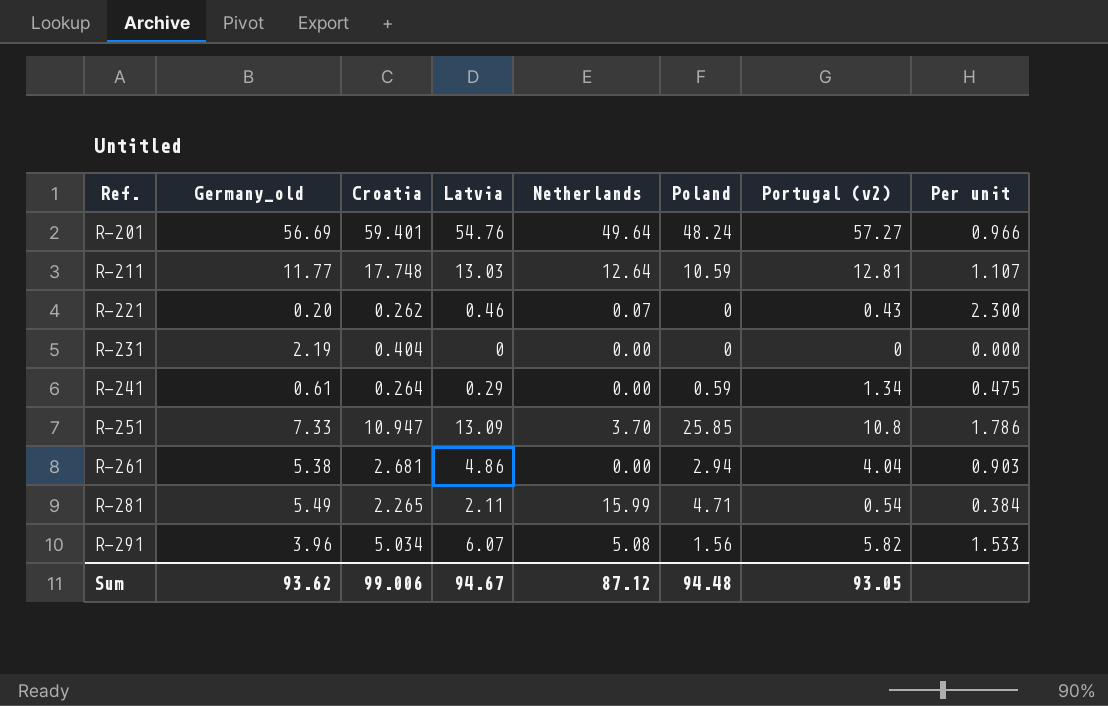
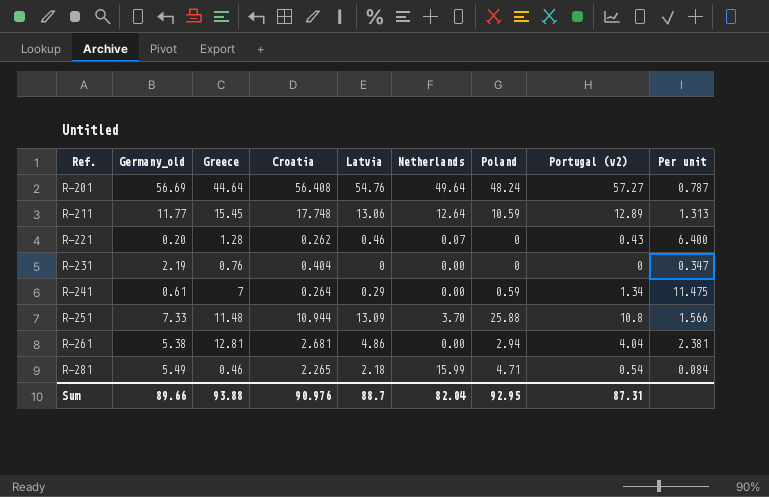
column Greece | position: none -> 3
column Per unit | formula: [Latvia] / [Germany_old] -> [Greece] / [Germany_old]
row R-291: 3.96 | 5.034 | 6.07 | 5.08 | 1.56 | 5.82 | 1.533 -> none
R-201 | Croatia: 59.401 -> 56.408
R-211 | Latvia: 13.03 -> 13.06
R-211 | Portugal (v2): 12.81 -> 12.89
R-251 | Croatia: 10.947 -> 10.944
R-251 | Poland: 25.85 -> 25.88
R-281 | Latvia: 2.11 -> 2.18
Sum | Germany_old: 93.62 -> 89.66
Sum | Croatia: 99.006 -> 90.976
Sum | Latvia: 94.67 -> 88.7
Sum | Netherlands: 87.12 -> 82.04
Sum | Poland: 94.48 -> 92.95
Sum | Portugal (v2): 93.05 -> 87.31

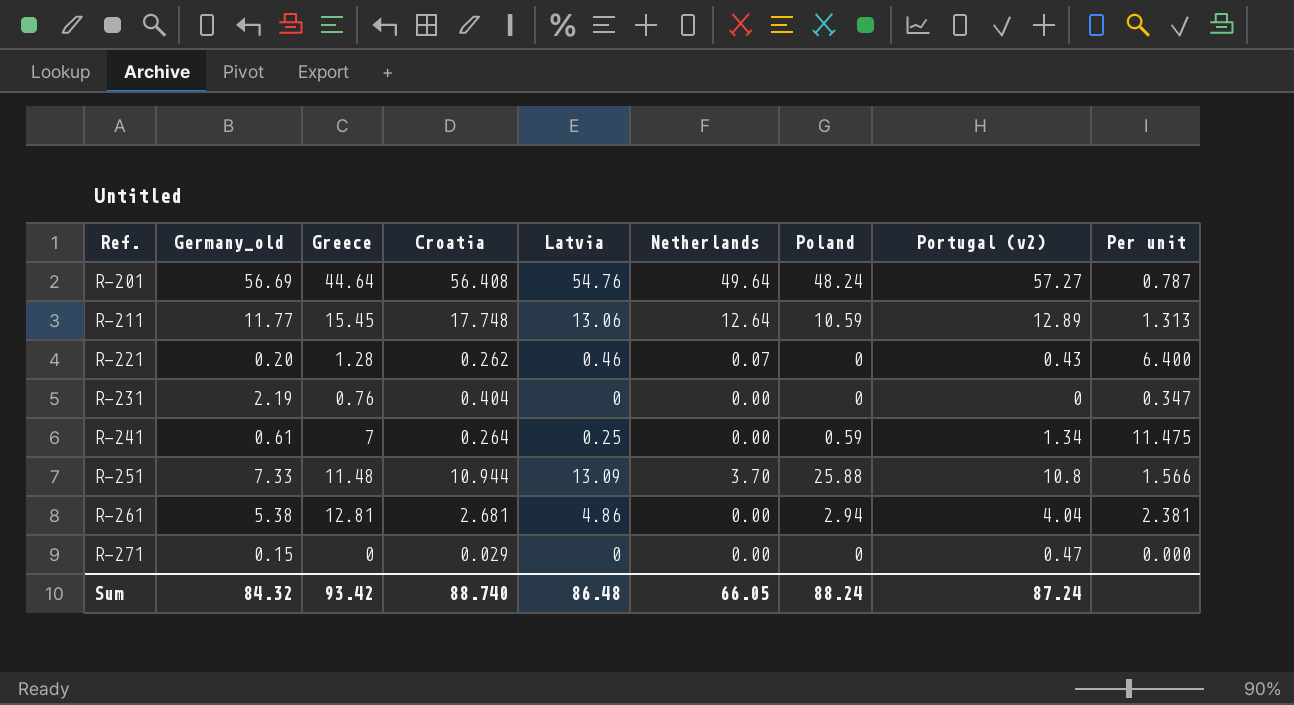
row R-281: 5.49 | 0.46 | 2.265 | 2.18 | 15.99 | 4.71 | 0.54 | 0.084 -> none
R-241 | Latvia: 0.29 -> 0.25
row R-271: none -> 0.15 | 0 | 0.029 | 0 | 0.00 | 0 | 0.47 | 0.000
Sum | Germany_old: 89.66 -> 84.32
Sum | Greece: 93.88 -> 93.42
Sum | Croatia: 90.976 -> 88.740
Sum | Latvia: 88.7 -> 86.48
Sum | Netherlands: 82.04 -> 66.05
Sum | Poland: 92.95 -> 88.24
Sum | Portugal (v2): 87.31 -> 87.24

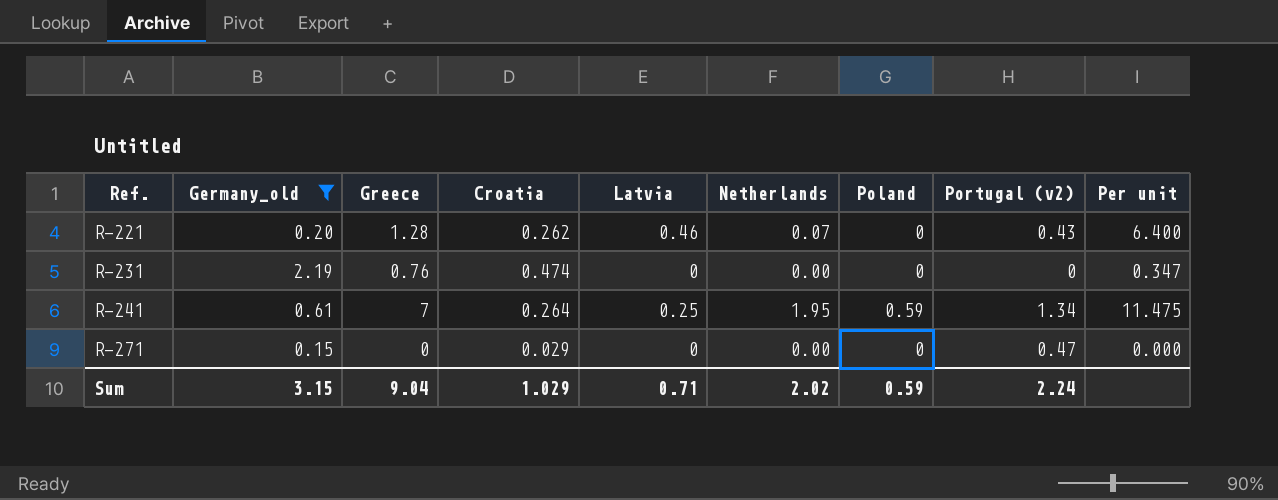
filter: none -> Germany_old <= 2.19
R-231 | Croatia: 0.404 -> 0.474
R-241 | Netherlands: 0.00 -> 1.95
Sum | Germany_old: 84.32 -> 3.15
Sum | Greece: 93.42 -> 9.04
Sum | Croatia: 88.740 -> 1.029
Sum | Latvia: 86.48 -> 0.71
Sum | Netherlands: 66.05 -> 2.02
Sum | Poland: 88.24 -> 0.59
Sum | Portugal (v2): 87.24 -> 2.24

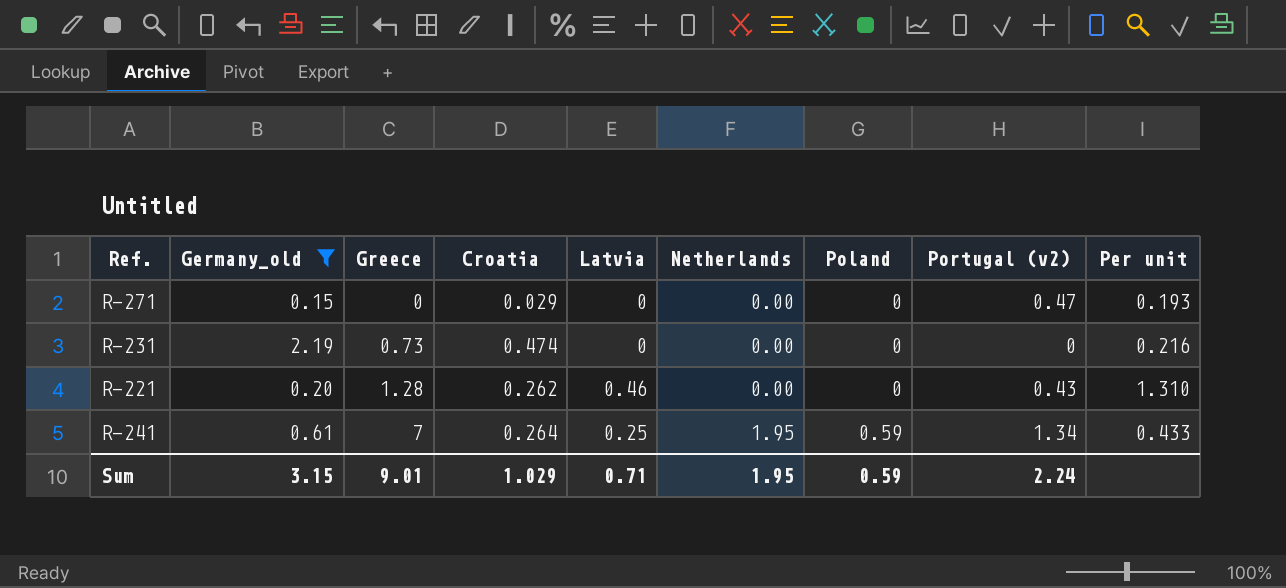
row order: Ref. ascending -> Greece ascending
column Per unit | formula: [Greece] / [Germany_old] -> [Croatia] / [Germany_old]
R-231 | Greece: 0.76 -> 0.73
R-221 | Netherlands: 0.07 -> 0.00
Sum | Greece: 9.04 -> 9.01
Sum | Netherlands: 2.02 -> 1.95

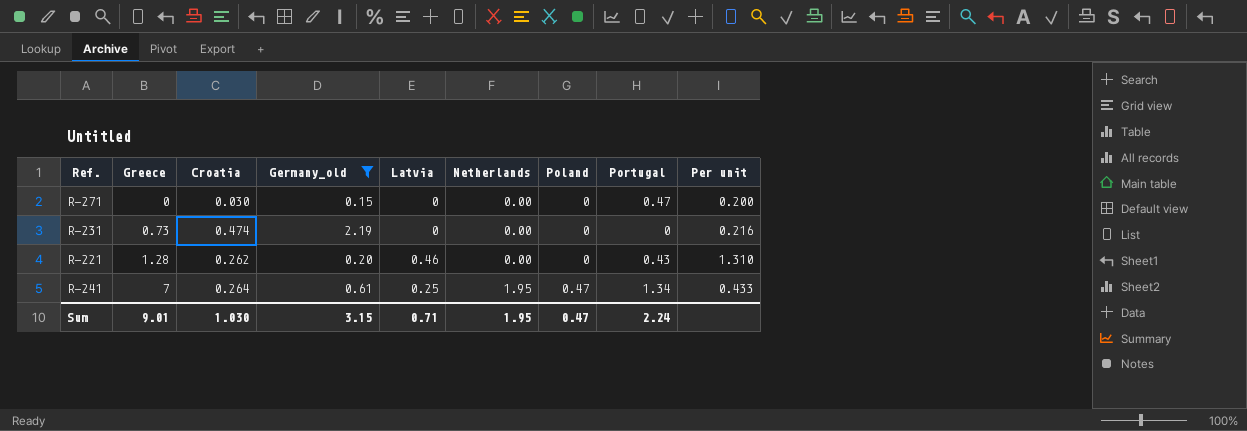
column Germany_old | position: 2 -> 4
column name: Portugal (v2) -> Portugal
R-271 | Croatia: 0.029 -> 0.030
R-271 | Per unit: 0.193 -> 0.200
R-241 | Poland: 0.59 -> 0.47
Sum | Croatia: 1.029 -> 1.030
Sum | Poland: 0.59 -> 0.47

